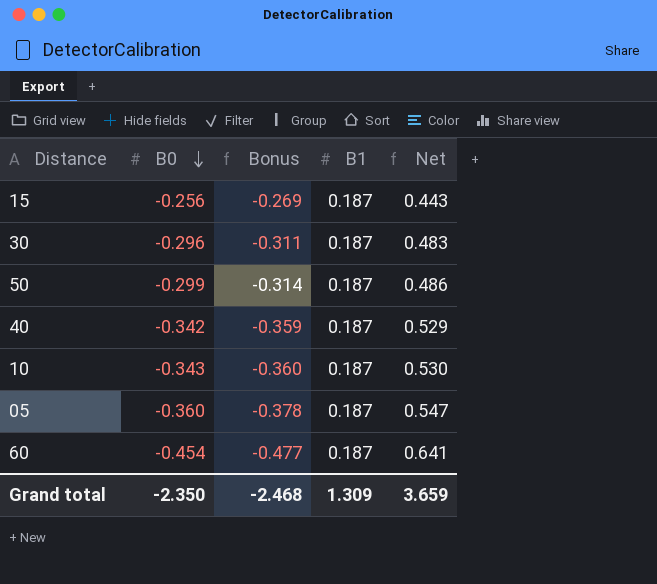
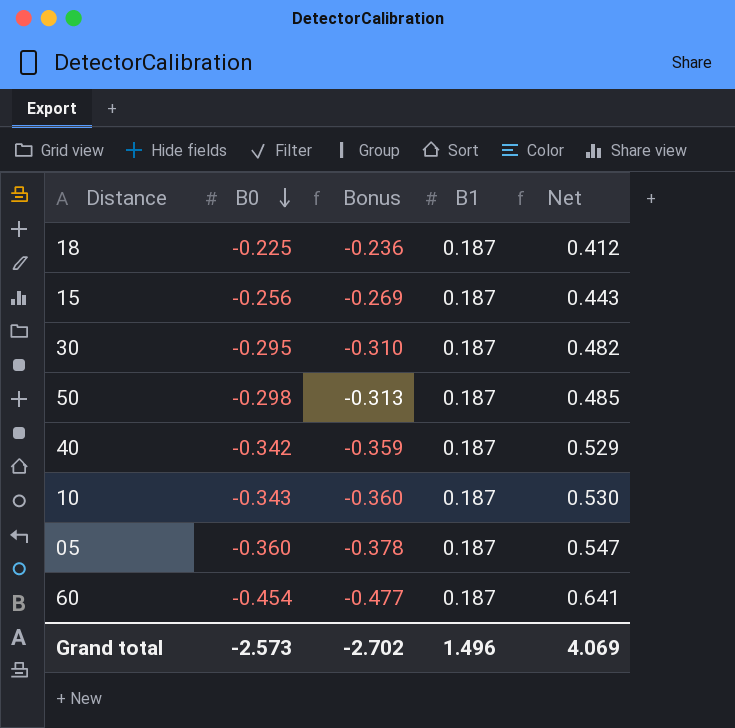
row 18: none -> -0.225 | -0.236 | 0.187 | 0.412
30 | B0: -0.296 -> -0.295
30 | Bonus: -0.311 -> -0.310
30 | Net: 0.483 -> 0.482
50 | B0: -0.299 -> -0.298
50 | Bonus: -0.314 -> -0.313
50 | Net: 0.486 -> 0.485
Grand total | B0: -2.350 -> -2.573
Grand total | Bonus: -2.468 -> -2.702
Grand total | B1: 1.309 -> 1.496
Grand total | Net: 3.659 -> 4.069

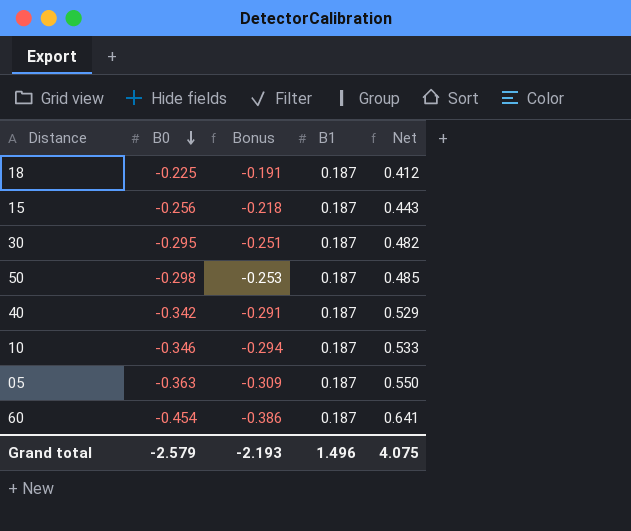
column Bonus | formula: [B0] * 1.05 -> [B0] * 0.85
10 | B0: -0.343 -> -0.346
10 | Net: 0.530 -> 0.533
05 | B0: -0.360 -> -0.363
05 | Net: 0.547 -> 0.550
Grand total | B0: -2.573 -> -2.579
Grand total | Bonus: -2.702 -> -2.193
Grand total | Net: 4.069 -> 4.075

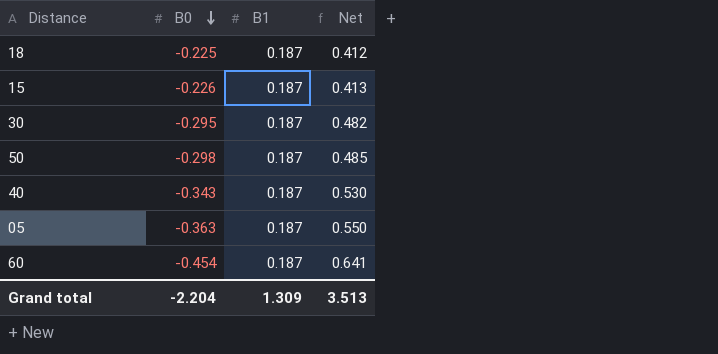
column Bonus | formula: [B0] * 0.85 -> none
row 10: -0.346 | -0.294 | 0.187 | 0.533 -> none
15 | B0: -0.256 -> -0.226
15 | Net: 0.443 -> 0.413
40 | B0: -0.342 -> -0.343
40 | Net: 0.529 -> 0.530
Grand total | B0: -2.579 -> -2.204
Grand total | B1: 1.496 -> 1.309
Grand total | Net: 4.075 -> 3.513

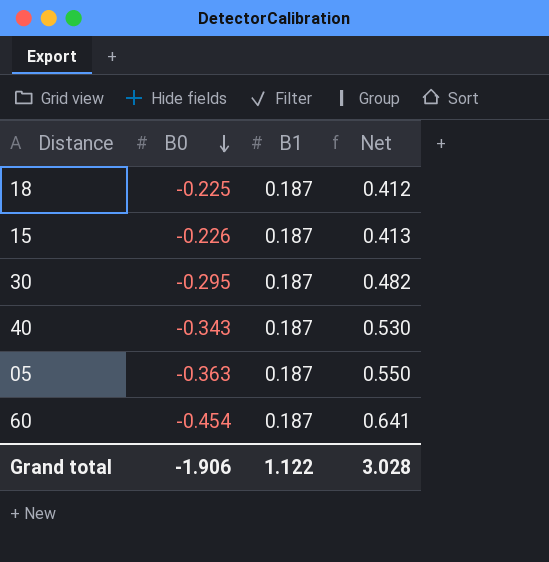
row 50: -0.298 | 0.187 | 0.485 -> none
Grand total | B0: -2.204 -> -1.906
Grand total | B1: 1.309 -> 1.122
Grand total | Net: 3.513 -> 3.028

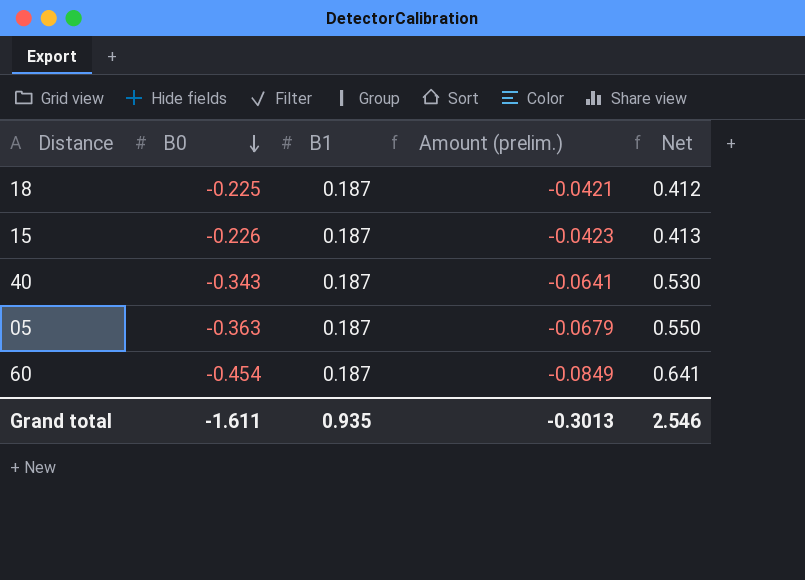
column Amount (prelim.) | formula: none -> [B0] * [B1]
row 30: -0.295 | 0.187 | 0.482 -> none
Grand total | B0: -1.906 -> -1.611
Grand total | B1: 1.122 -> 0.935
Grand total | Net: 3.028 -> 2.546

